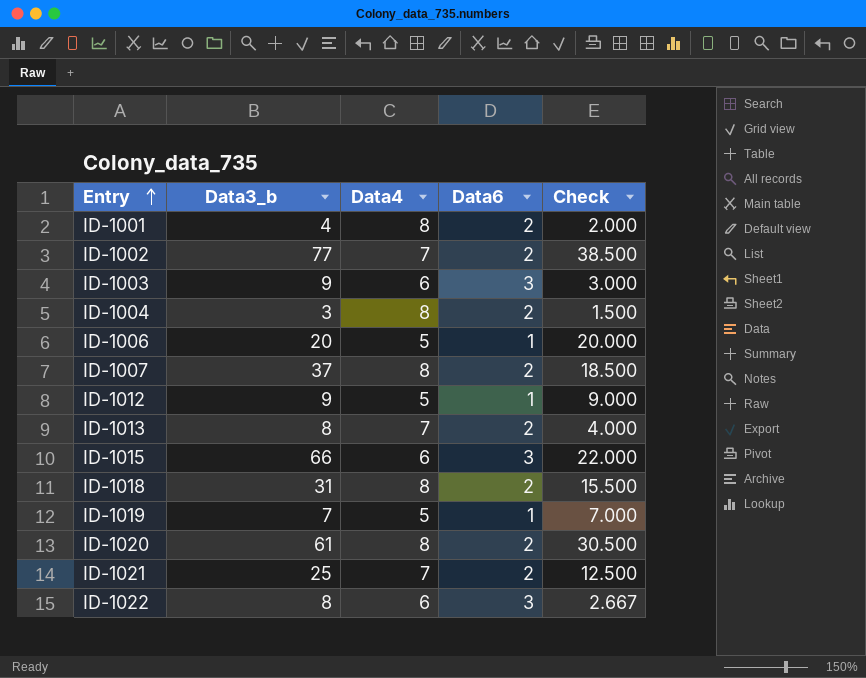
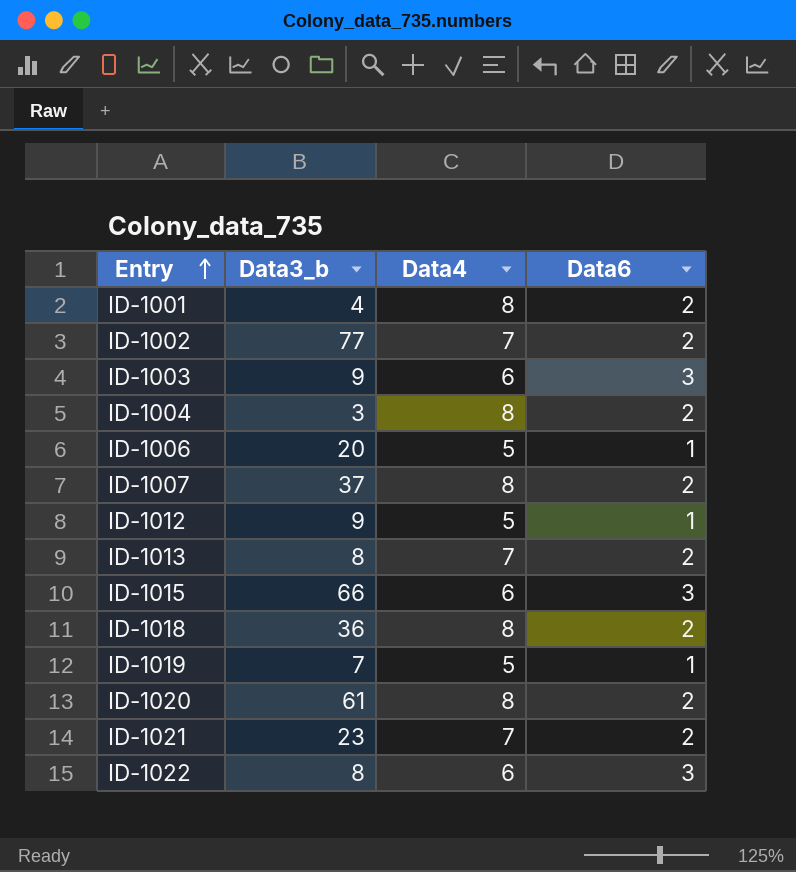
column Check | formula: [Data3_b] / [Data6] -> none
ID-1018 | Data3_b: 31 -> 36
ID-1021 | Data3_b: 25 -> 23

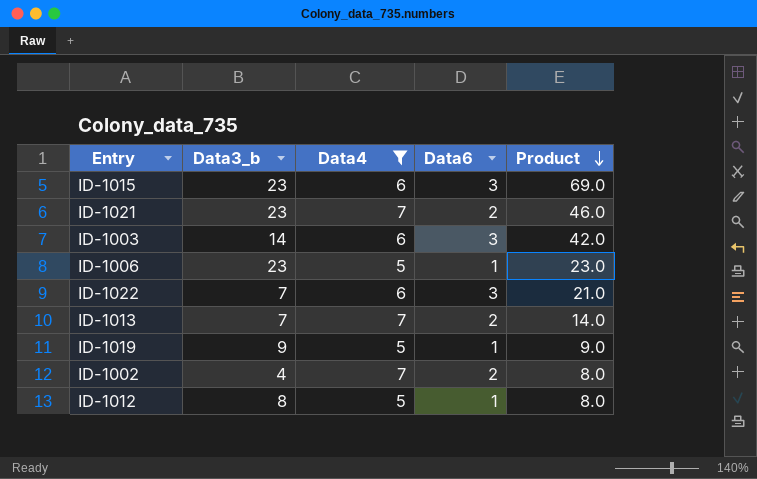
filter: none -> Data4 != 8
row order: Entry ascending -> Product descending
column Product | formula: none -> [Data3_b] * [Data6]
ID-1015 | Data3_b: 66 -> 23
ID-1003 | Data3_b: 9 -> 14
ID-1006 | Data3_b: 20 -> 23
ID-1022 | Data3_b: 8 -> 7
ID-1013 | Data3_b: 8 -> 7
ID-1019 | Data3_b: 7 -> 9
ID-1002 | Data3_b: 77 -> 4
ID-1012 | Data3_b: 9 -> 8

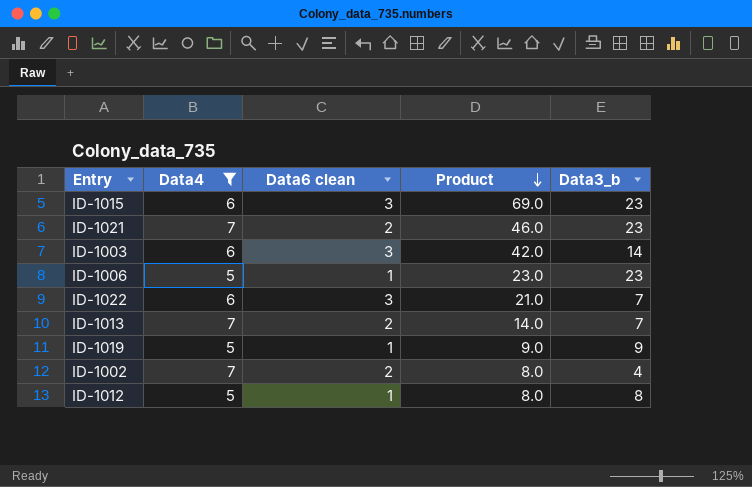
column name: Data6 -> Data6 clean
column Data3_b | position: 2 -> 5

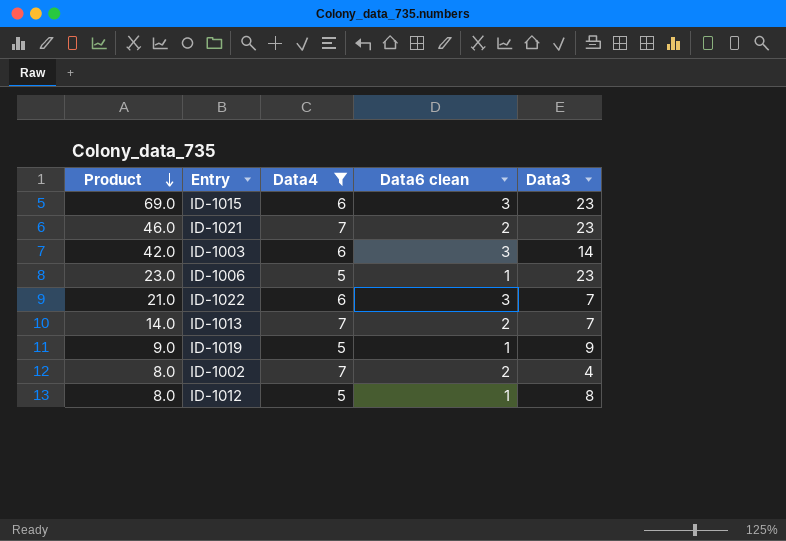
column Product | position: 4 -> 1
column name: Data3_b -> Data3

